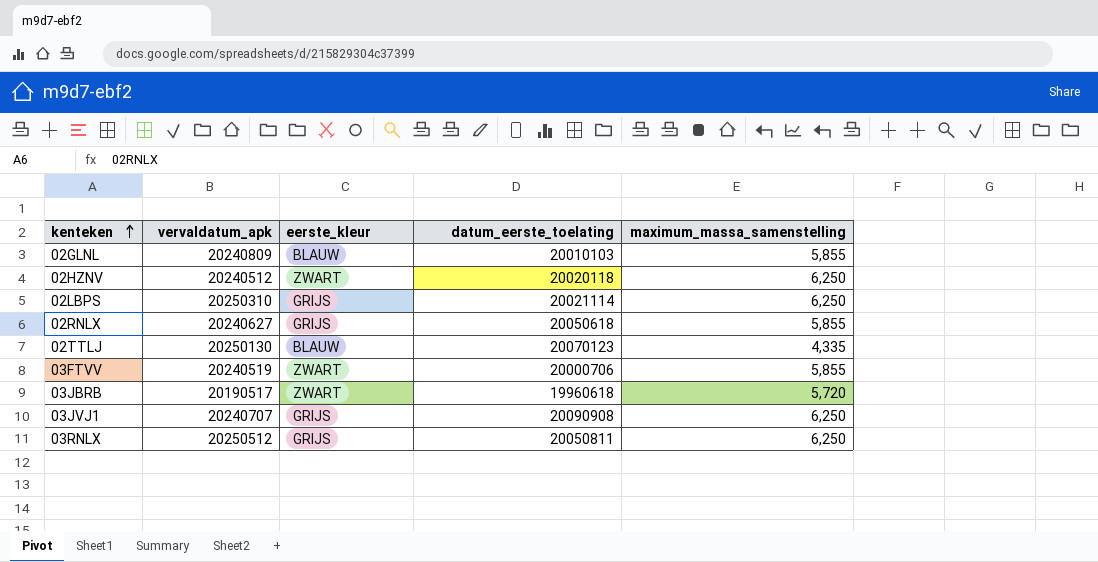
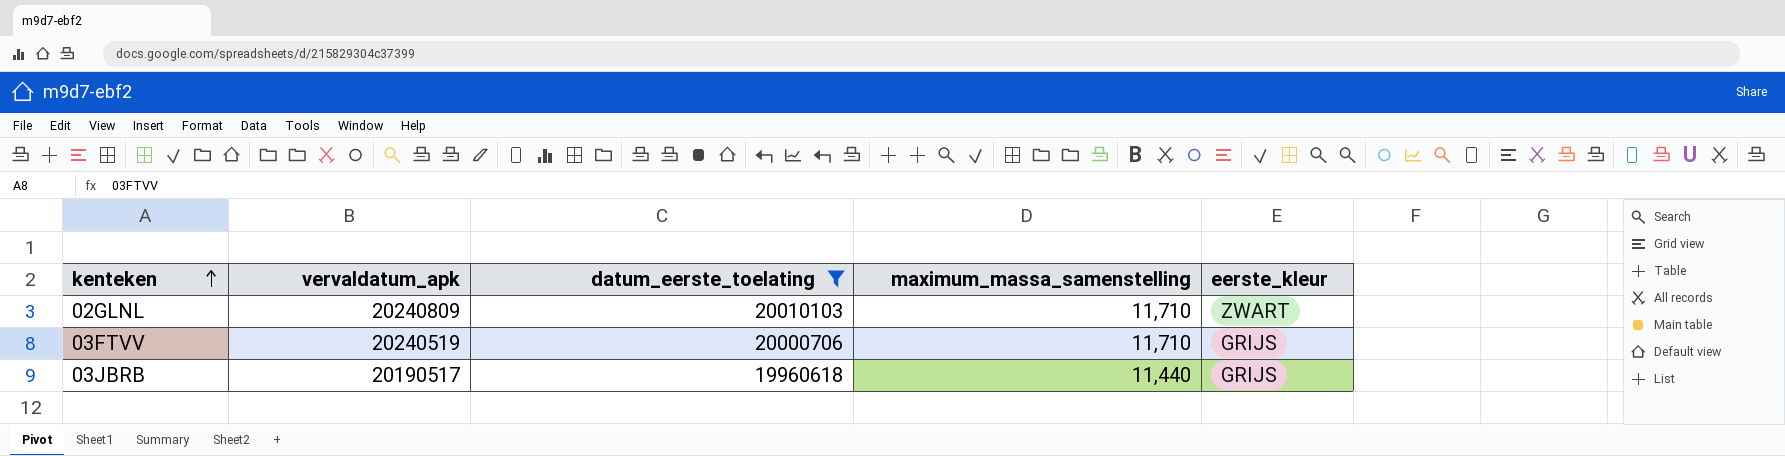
filter: none -> datum_eerste_toelating <= 20010103
column eerste_kleur | position: 3 -> 5
02GLNL | maximum_massa_samenstelling: 5,855 -> 11,710
02GLNL | eerste_kleur: BLAUW -> ZWART
03FTVV | maximum_massa_samenstelling: 5,855 -> 11,710
03FTVV | eerste_kleur: ZWART -> GRIJS
03JBRB | maximum_massa_samenstelling: 5,720 -> 11,440
03JBRB | eerste_kleur: ZWART -> GRIJS

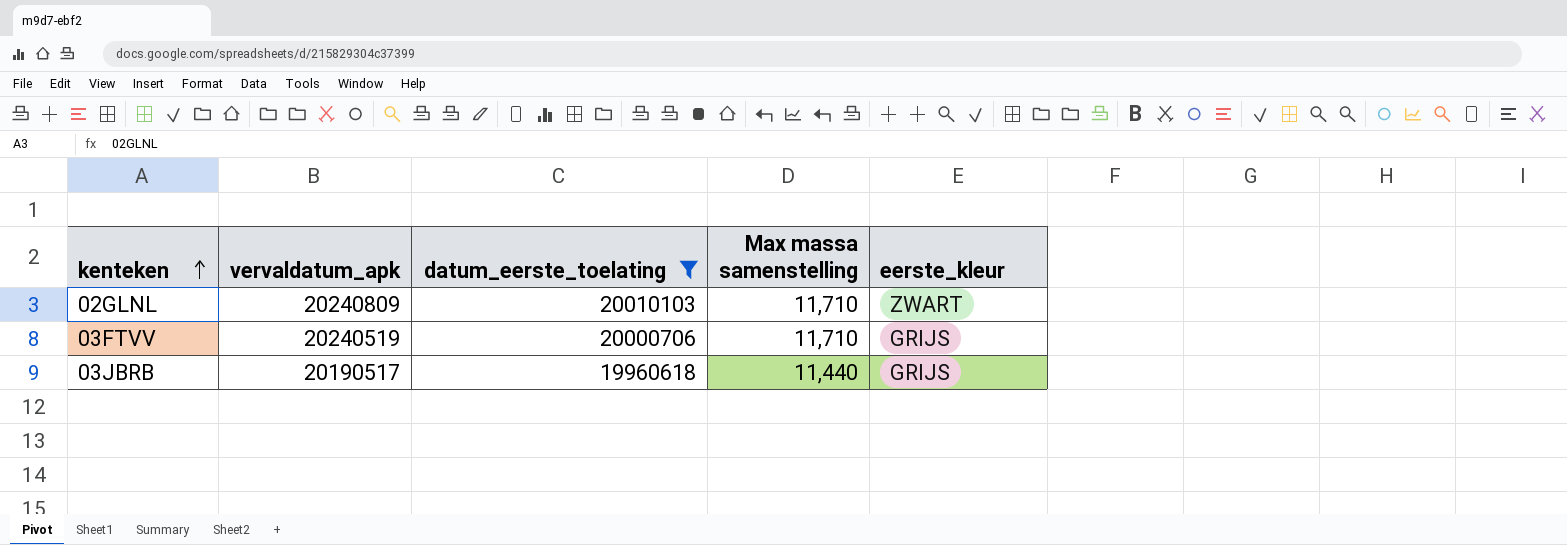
column name: maximum_massa_samenstelling -> Max massa samenstelling

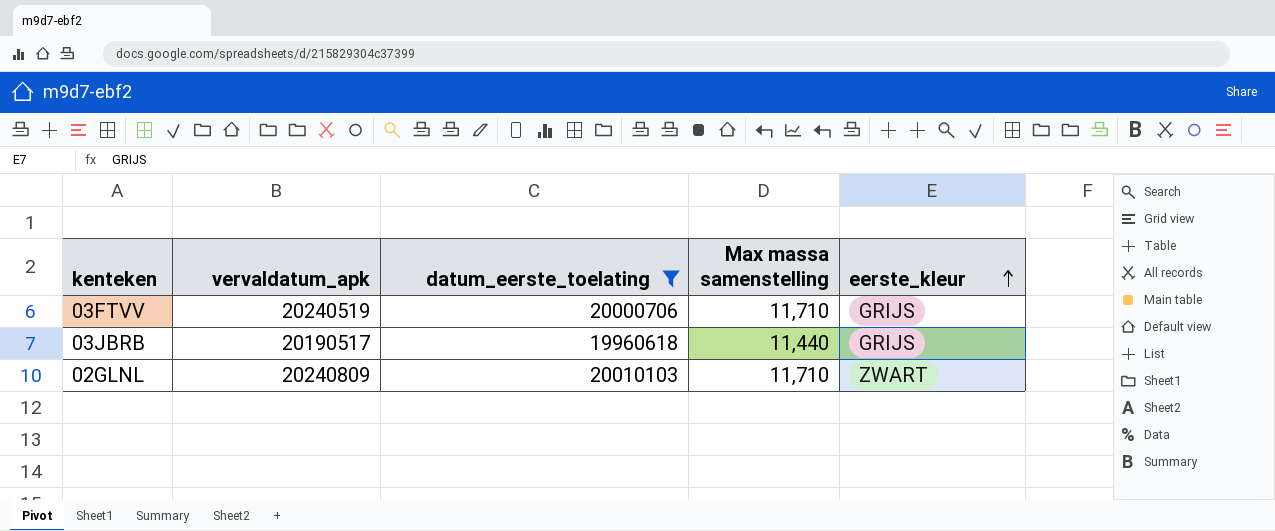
row order: kenteken ascending -> eerste_kleur ascending

